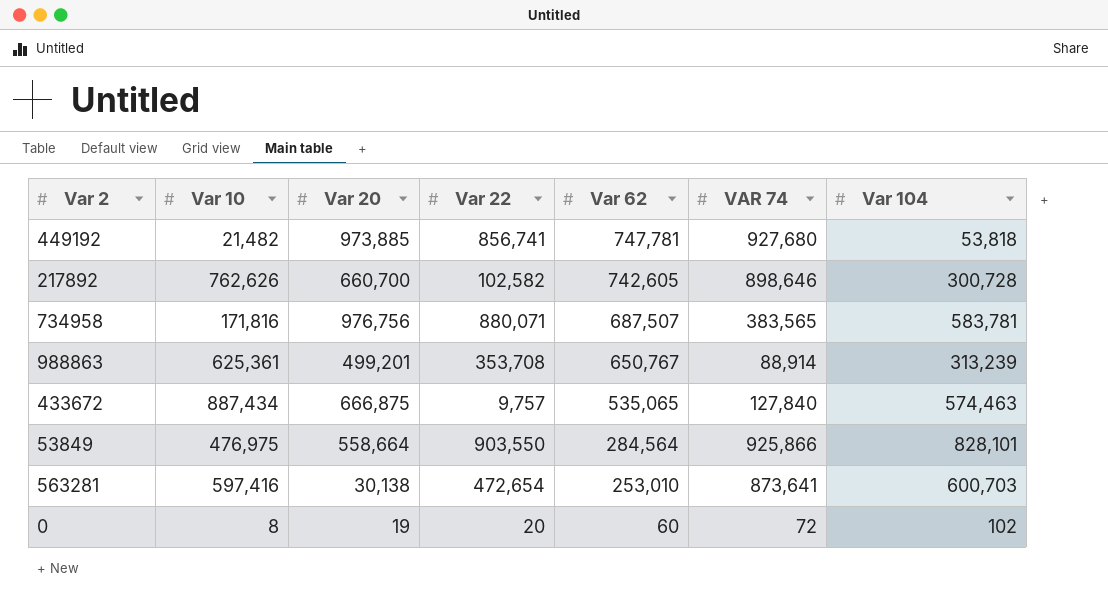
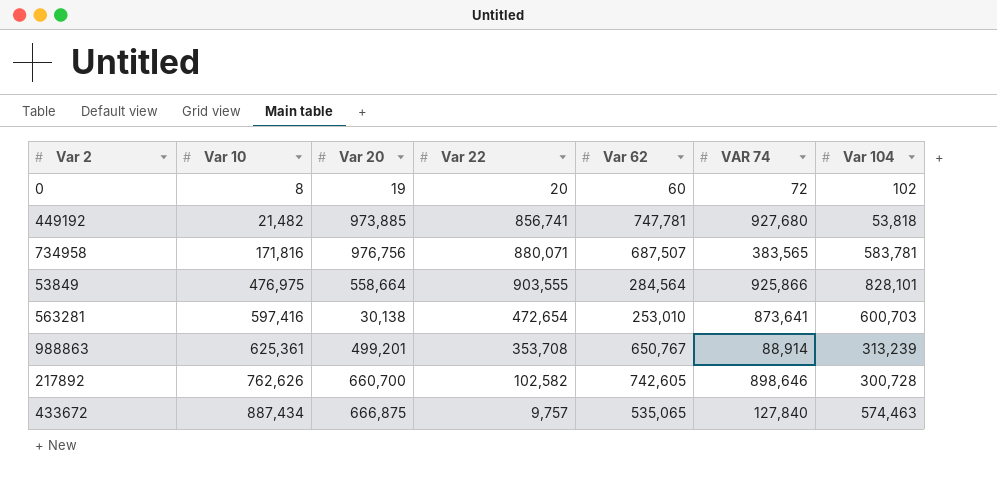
row order: Var 62 descending -> Var 10 ascending
53849 | Var 22: 903,550 -> 903,555

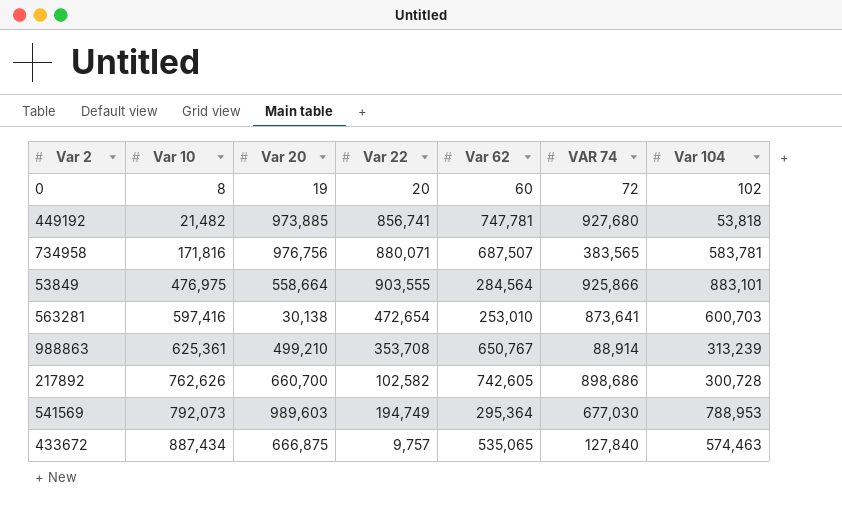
53849 | Var 104: 828,101 -> 883,101
988863 | Var 20: 499,201 -> 499,210
217892 | VAR 74: 898,646 -> 898,686
row 541569: none -> 792,073 | 989,603 | 194,749 | 295,364 | 677,030 | 788,953

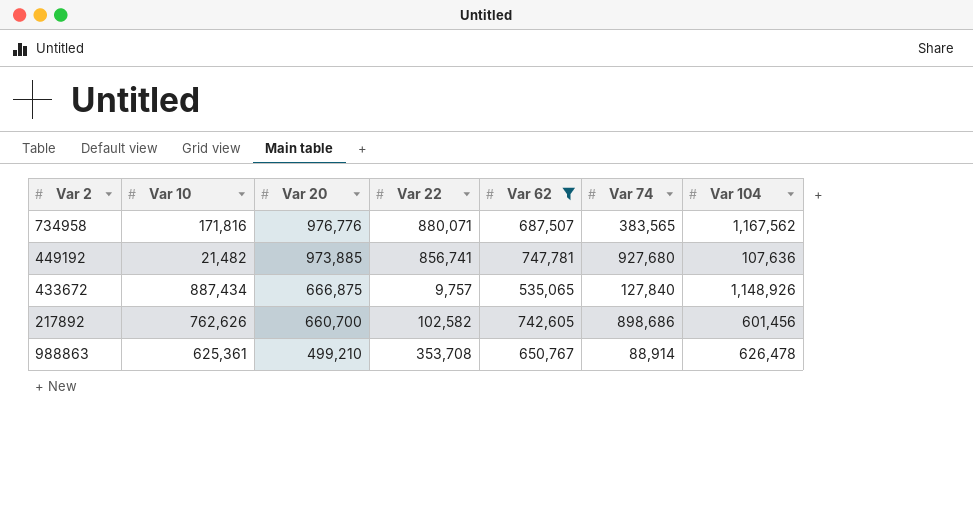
filter: none -> Var 62 >= 535,065
row order: Var 10 ascending -> Var 20 descending
column name: VAR 74 -> Var 74
734958 | Var 20: 976,756 -> 976,776
734958 | Var 104: 583,781 -> 1,167,562
449192 | Var 104: 53,818 -> 107,636
433672 | Var 104: 574,463 -> 1,148,926
217892 | Var 104: 300,728 -> 601,456
988863 | Var 104: 313,239 -> 626,478

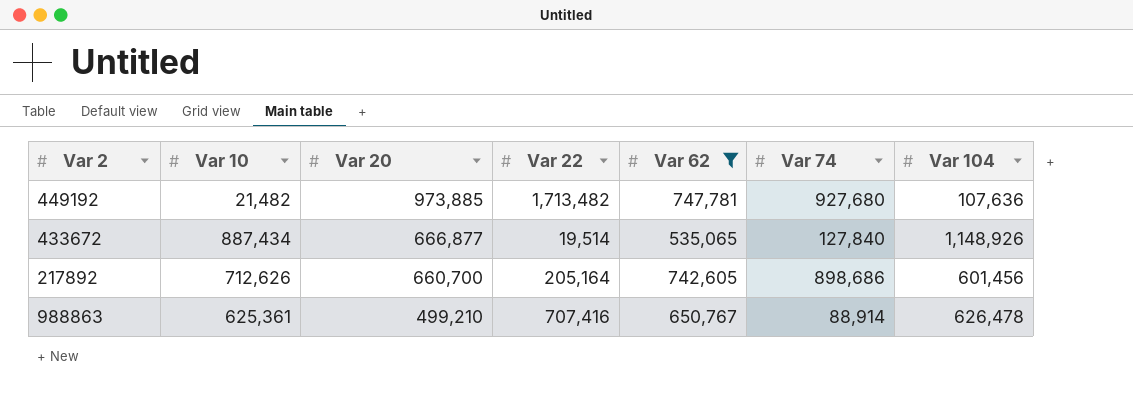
row 734958: 171,816 | 976,776 | 880,071 | 687,507 | 383,565 | 1,167,562 -> none
449192 | Var 22: 856,741 -> 1,713,482
433672 | Var 20: 666,875 -> 666,877
433672 | Var 22: 9,757 -> 19,514
217892 | Var 10: 762,626 -> 712,626
217892 | Var 22: 102,582 -> 205,164
988863 | Var 22: 353,708 -> 707,416

